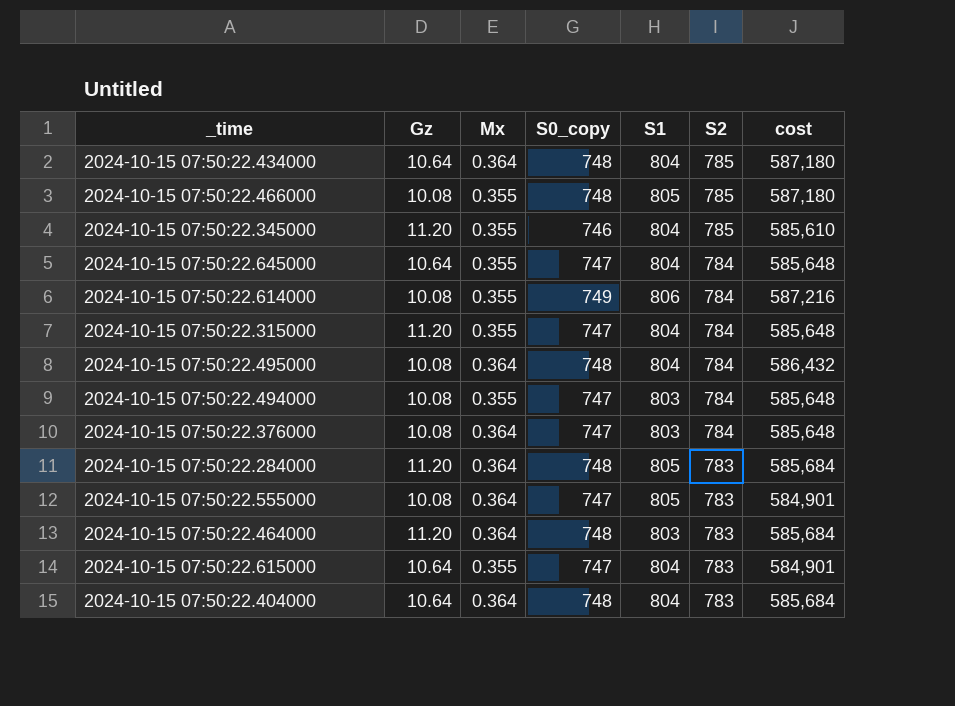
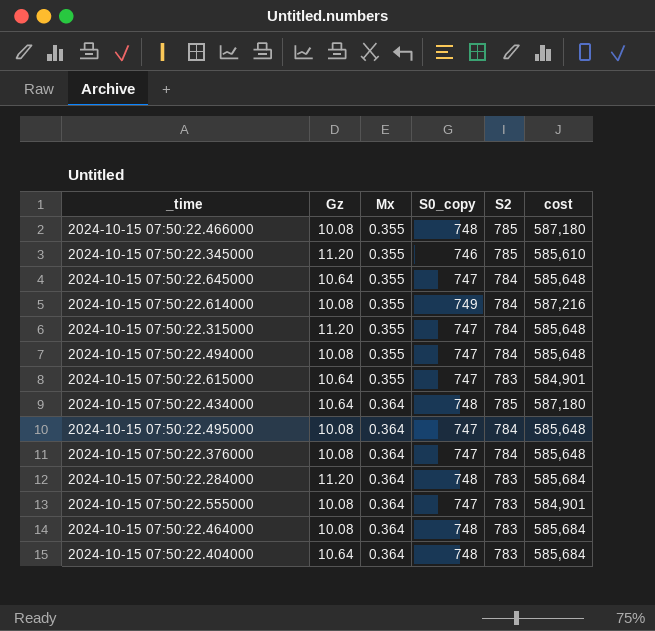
row order: S2 descending -> Mx ascending
column S1 | position: 5 -> none
2024-10-15 07:50:22.495000 | S0_copy: 748 -> 747
2024-10-15 07:50:22.495000 | cost: 586,432 -> 585,648
2024-10-15 07:50:22.464000 | Gz: 11.20 -> 10.08

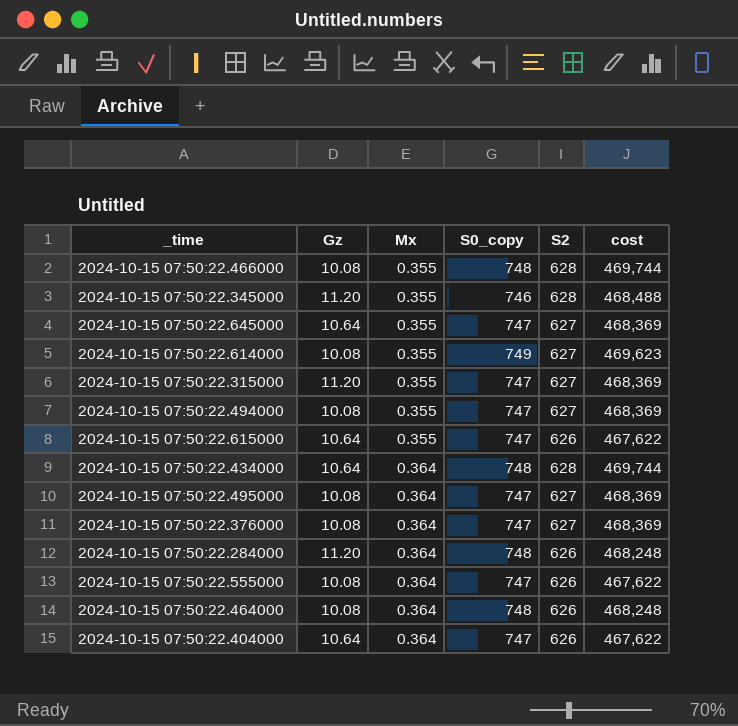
2024-10-15 07:50:22.466000 | S2: 785 -> 628
2024-10-15 07:50:22.466000 | cost: 587,180 -> 469,744
2024-10-15 07:50:22.345000 | S2: 785 -> 628
2024-10-15 07:50:22.345000 | cost: 585,610 -> 468,488
2024-10-15 07:50:22.645000 | S2: 784 -> 627
2024-10-15 07:50:22.645000 | cost: 585,648 -> 468,369
2024-10-15 07:50:22.614000 | S2: 784 -> 627
2024-10-15 07:50:22.614000 | cost: 587,216 -> 469,623
2024-10-15 07:50:22.315000 | S2: 784 -> 627
2024-10-15 07:50:22.315000 | cost: 585,648 -> 468,369
2024-10-15 07:50:22.494000 | S2: 784 -> 627
2024-10-15 07:50:22.494000 | cost: 585,648 -> 468,369
2024-10-15 07:50:22.615000 | S2: 783 -> 626
2024-10-15 07:50:22.615000 | cost: 584,901 -> 467,622
2024-10-15 07:50:22.434000 | S2: 785 -> 628
2024-10-15 07:50:22.434000 | cost: 587,180 -> 469,744
2024-10-15 07:50:22.495000 | S2: 784 -> 627
2024-10-15 07:50:22.495000 | cost: 585,648 -> 468,369
2024-10-15 07:50:22.376000 | S2: 784 -> 627
2024-10-15 07:50:22.376000 | cost: 585,648 -> 468,369
2024-10-15 07:50:22.284000 | S2: 783 -> 626
2024-10-15 07:50:22.284000 | cost: 585,684 -> 468,248
2024-10-15 07:50:22.555000 | S2: 783 -> 626
2024-10-15 07:50:22.555000 | cost: 584,901 -> 467,622
2024-10-15 07:50:22.464000 | S2: 783 -> 626
2024-10-15 07:50:22.464000 | cost: 585,684 -> 468,248
2024-10-15 07:50:22.404000 | S0_copy: 748 -> 747
2024-10-15 07:50:22.404000 | S2: 783 -> 626
2024-10-15 07:50:22.404000 | cost: 585,684 -> 467,622

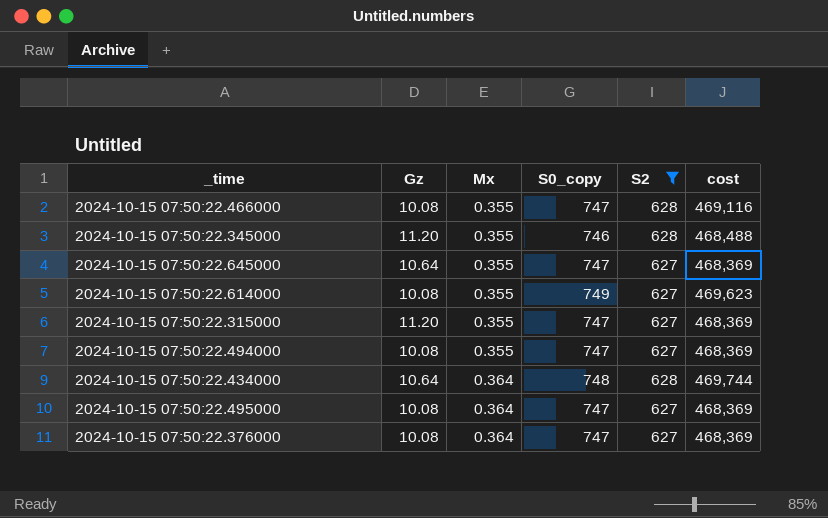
filter: none -> S2 != 626
2024-10-15 07:50:22.466000 | S0_copy: 748 -> 747
2024-10-15 07:50:22.466000 | cost: 469,744 -> 469,116

